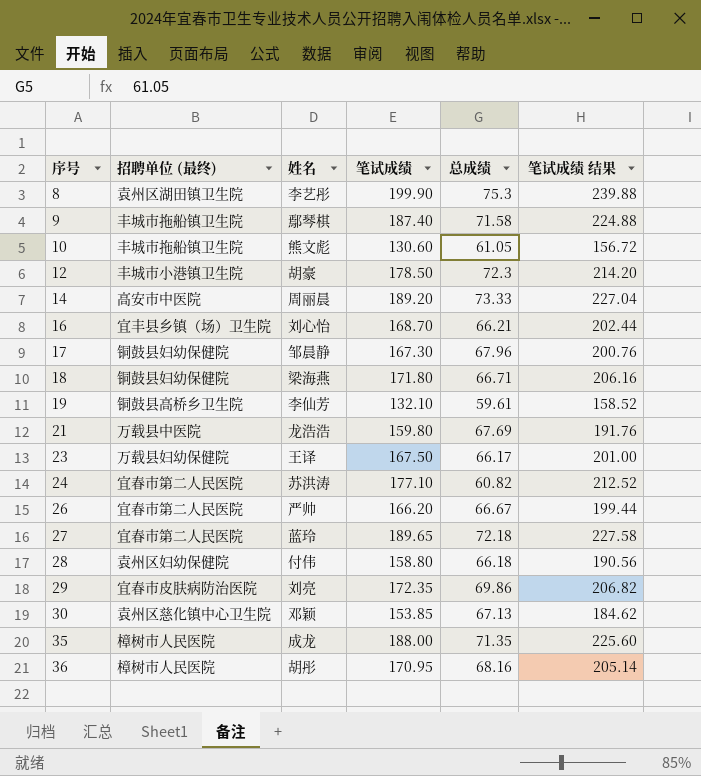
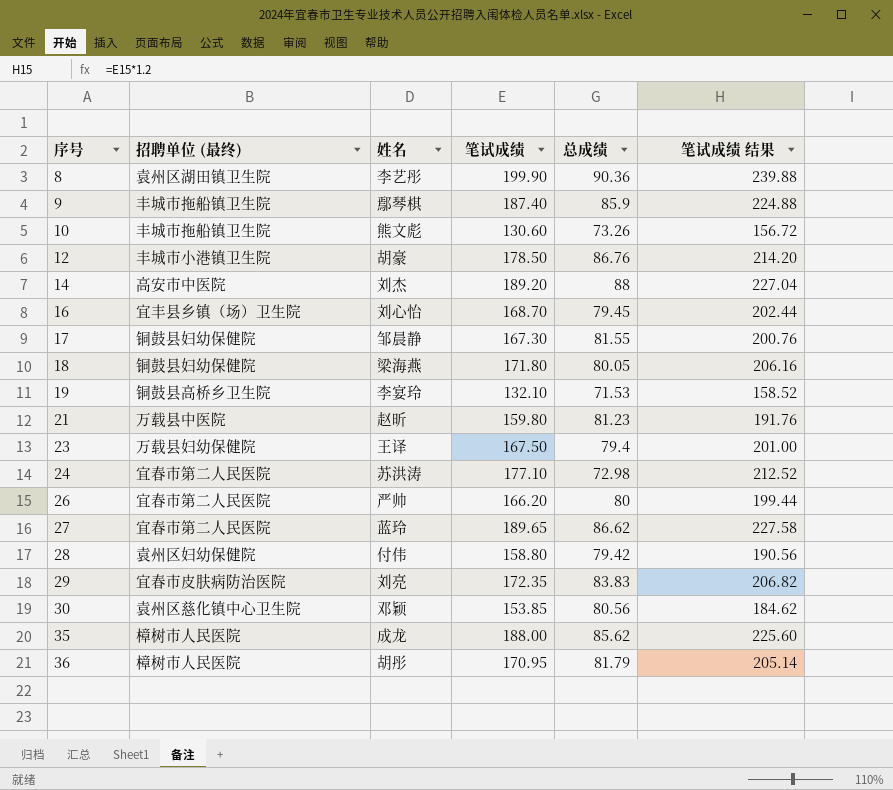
8 | 总成绩: 75.3 -> 90.36
9 | 总成绩: 71.58 -> 85.9
10 | 总成绩: 61.05 -> 73.26
12 | 总成绩: 72.3 -> 86.76
14 | 姓名: 周丽晨 -> 刘杰
14 | 总成绩: 73.33 -> 88
16 | 总成绩: 66.21 -> 79.45
17 | 总成绩: 67.96 -> 81.55
18 | 总成绩: 66.71 -> 80.05
19 | 姓名: 李仙芳 -> 李宴玲
19 | 总成绩: 59.61 -> 71.53
21 | 姓名: 龙浩浩 -> 赵昕
21 | 总成绩: 67.69 -> 81.23
23 | 总成绩: 66.17 -> 79.4
24 | 总成绩: 60.82 -> 72.98
26 | 总成绩: 66.67 -> 80
27 | 总成绩: 72.18 -> 86.62
28 | 总成绩: 66.18 -> 79.42
29 | 总成绩: 69.86 -> 83.83
30 | 总成绩: 67.13 -> 80.56
35 | 总成绩: 71.35 -> 85.62
36 | 总成绩: 68.16 -> 81.79

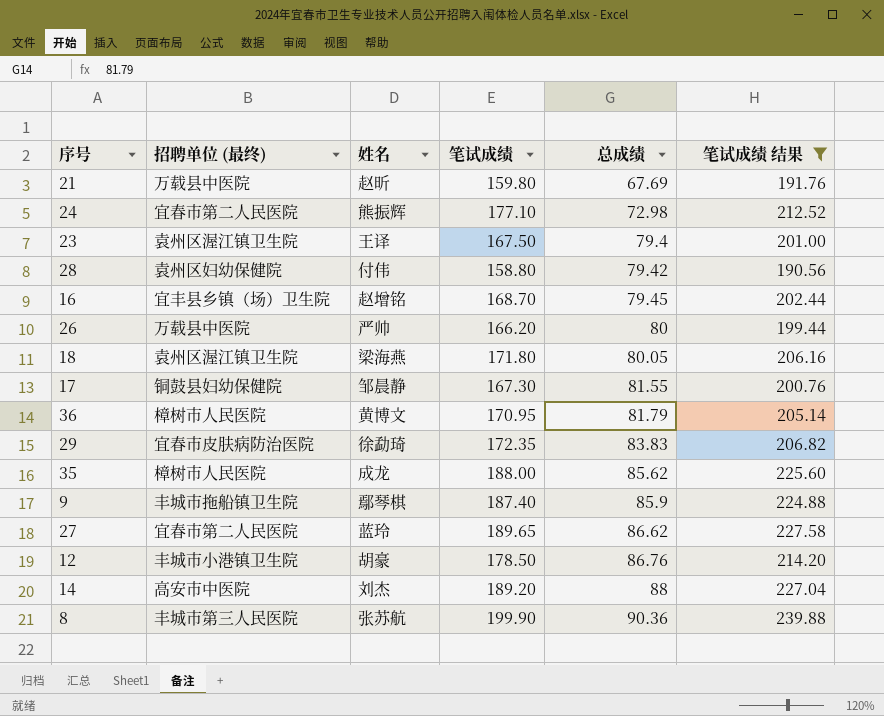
filter: none -> 笔试成绩 结果 >= 190.56
row order: 序号 ascending -> 总成绩 ascending
21 | 总成绩: 81.23 -> 67.69
24 | 姓名: 苏洪涛 -> 熊振辉
23 | 招聘单位 (最终): 万载县妇幼保健院 -> 袁州区渥江镇卫生院
16 | 姓名: 刘心怡 -> 赵增铭
26 | 招聘单位 (最终): 宜春市第二人民医院 -> 万载县中医院
18 | 招聘单位 (最终): 铜鼓县妇幼保健院 -> 袁州区渥江镇卫生院
36 | 姓名: 胡彤 -> 黄博文
29 | 姓名: 刘亮 -> 徐勐琦
8 | 招聘单位 (最终): 袁州区湖田镇卫生院 -> 丰城市第三人民医院
8 | 姓名: 李艺彤 -> 张苏航

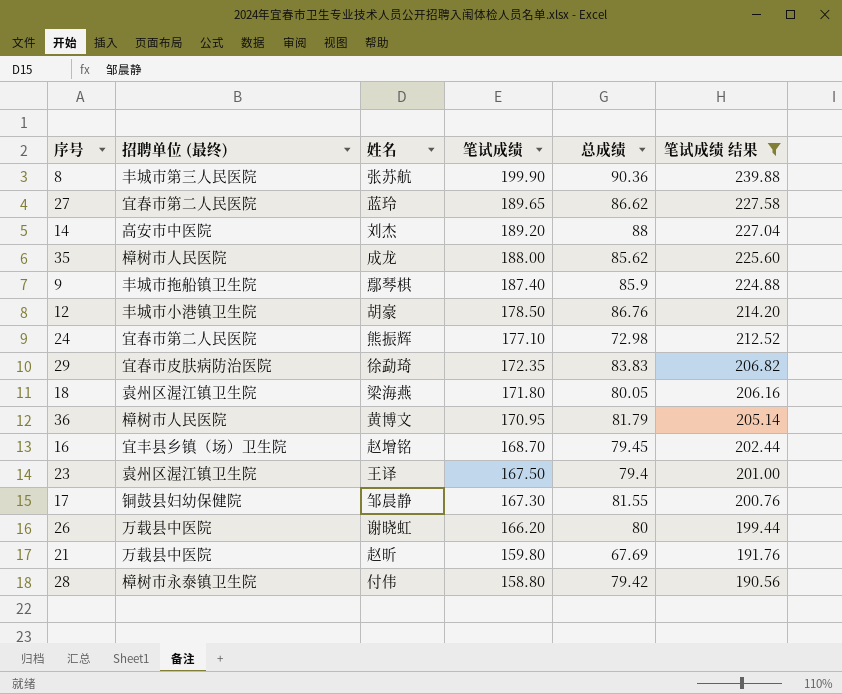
row order: 总成绩 ascending -> 笔试成绩 descending
26 | 姓名: 严帅 -> 谢晓虹
28 | 招聘单位 (最终): 袁州区妇幼保健院 -> 樟树市永泰镇卫生院

